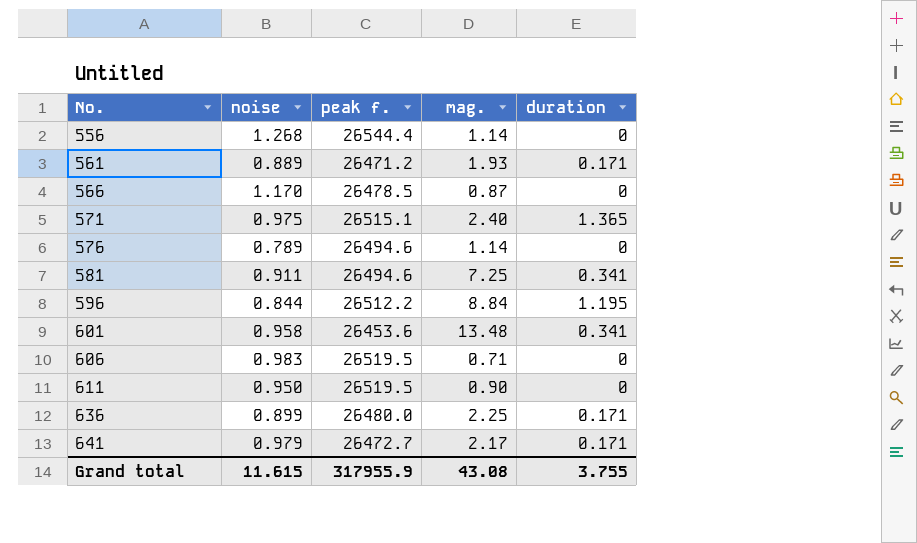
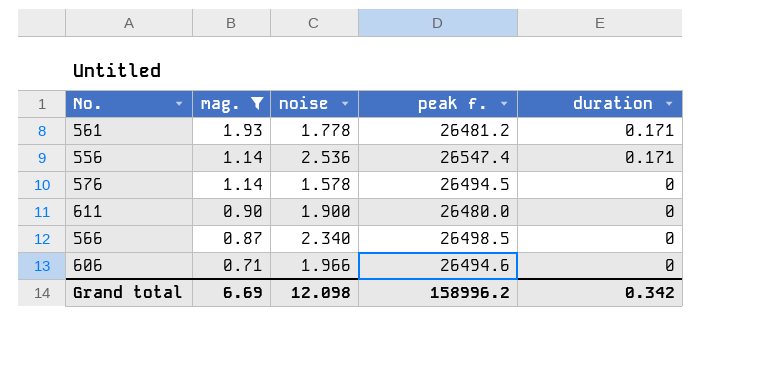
filter: none -> mag. <= 1.93
row order: No. ascending -> mag. descending
column mag. | position: 4 -> 2
561 | noise: 0.889 -> 1.778
561 | peak f.: 26471.2 -> 26481.2
556 | noise: 1.268 -> 2.536
556 | peak f.: 26544.4 -> 26547.4
556 | duration: 0 -> 0.171
576 | noise: 0.789 -> 1.578
576 | peak f.: 26494.6 -> 26494.5
611 | noise: 0.950 -> 1.900
611 | peak f.: 26519.5 -> 26480.0
566 | noise: 1.170 -> 2.340
566 | peak f.: 26478.5 -> 26498.5
606 | noise: 0.983 -> 1.966
606 | peak f.: 26519.5 -> 26494.6
Grand total | mag.: 43.08 -> 6.69
Grand total | noise: 11.615 -> 12.098
Grand total | peak f.: 317955.9 -> 158996.2
Grand total | duration: 3.755 -> 0.342

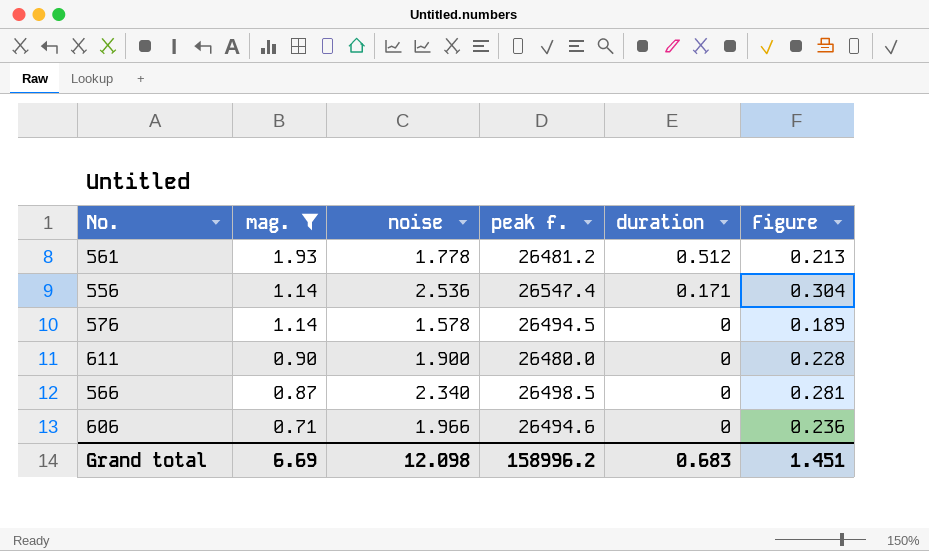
column Figure | formula: none -> [noise] * 0.12
561 | duration: 0.171 -> 0.512
Grand total | duration: 0.342 -> 0.683

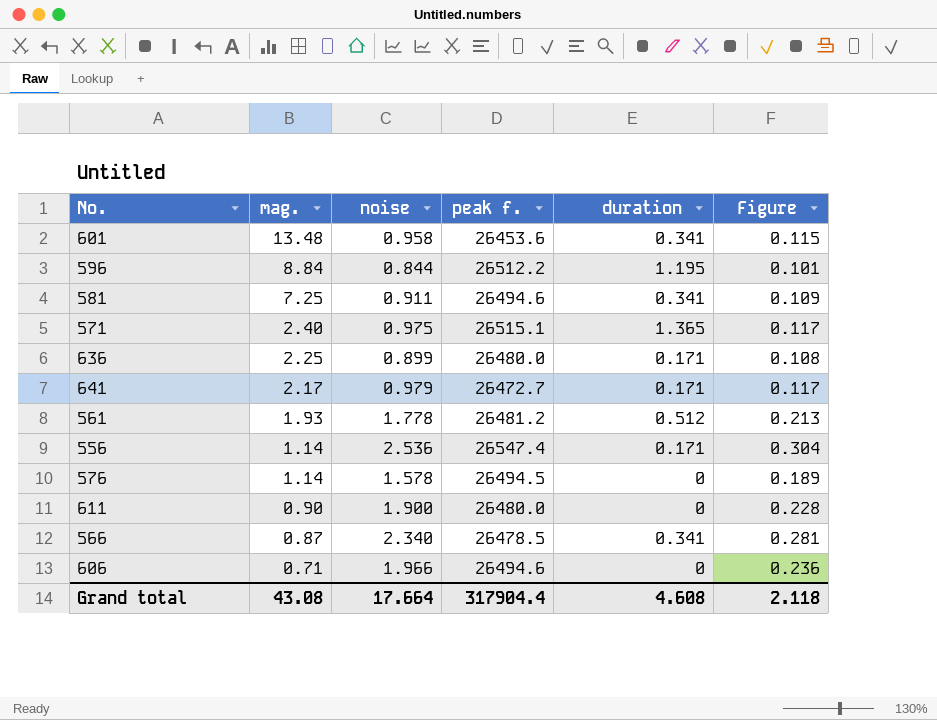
filter: mag. <= 1.93 -> none
566 | peak f.: 26498.5 -> 26478.5
566 | duration: 0 -> 0.341
Grand total | mag.: 6.69 -> 43.08
Grand total | noise: 12.098 -> 17.664
Grand total | peak f.: 158996.2 -> 317904.4
Grand total | duration: 0.683 -> 4.608
Grand total | Figure: 1.451 -> 2.118

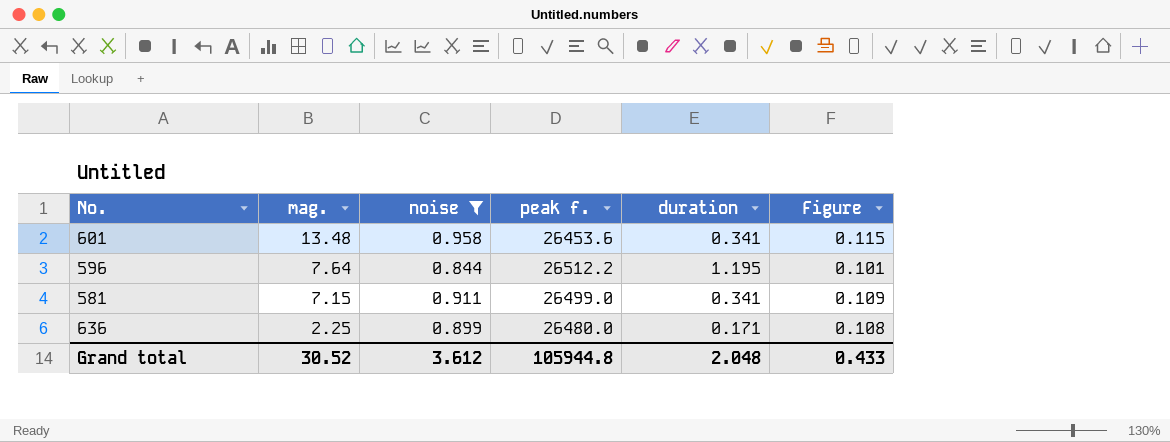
filter: none -> noise <= 0.958
596 | mag.: 8.84 -> 7.64
581 | mag.: 7.25 -> 7.15
581 | peak f.: 26494.6 -> 26499.0
Grand total | mag.: 43.08 -> 30.52
Grand total | noise: 17.664 -> 3.612
Grand total | peak f.: 317904.4 -> 105944.8
Grand total | duration: 4.608 -> 2.048
Grand total | Figure: 2.118 -> 0.433

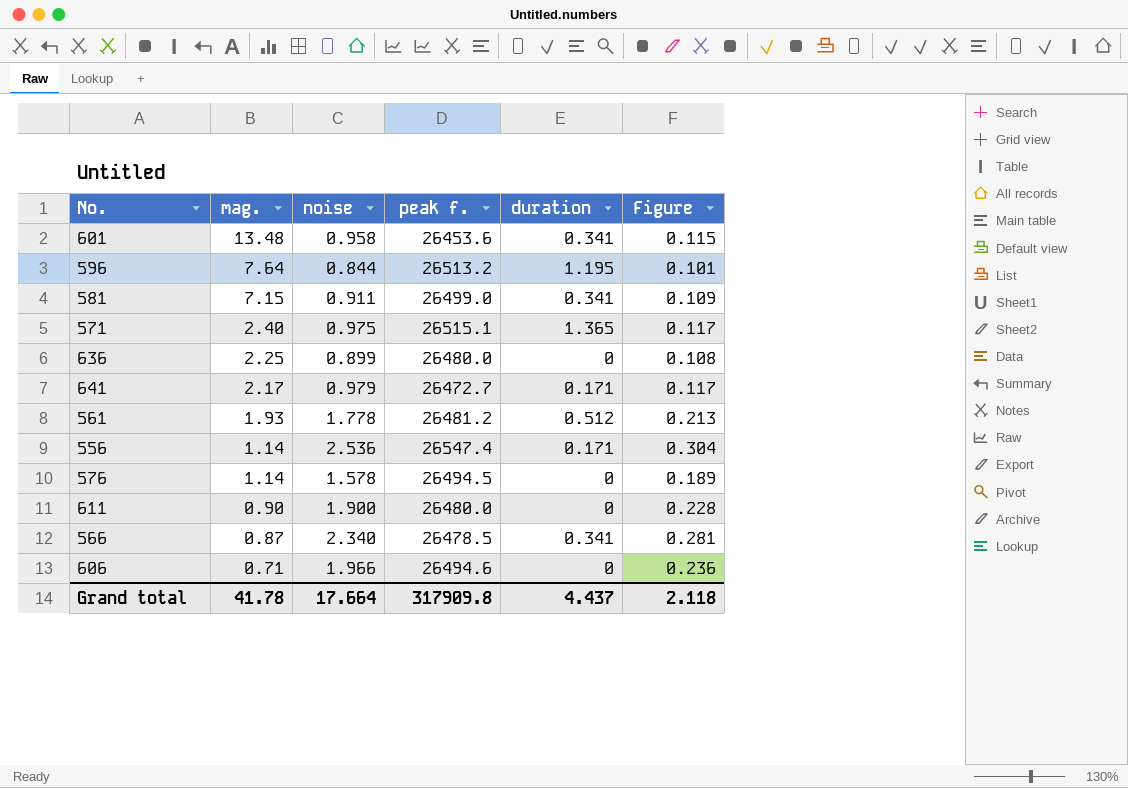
filter: noise <= 0.958 -> none
596 | peak f.: 26512.2 -> 26513.2
636 | duration: 0.171 -> 0
Grand total | mag.: 30.52 -> 41.78
Grand total | noise: 3.612 -> 17.664
Grand total | peak f.: 105944.8 -> 317909.8
Grand total | duration: 2.048 -> 4.437
Grand total | Figure: 0.433 -> 2.118

